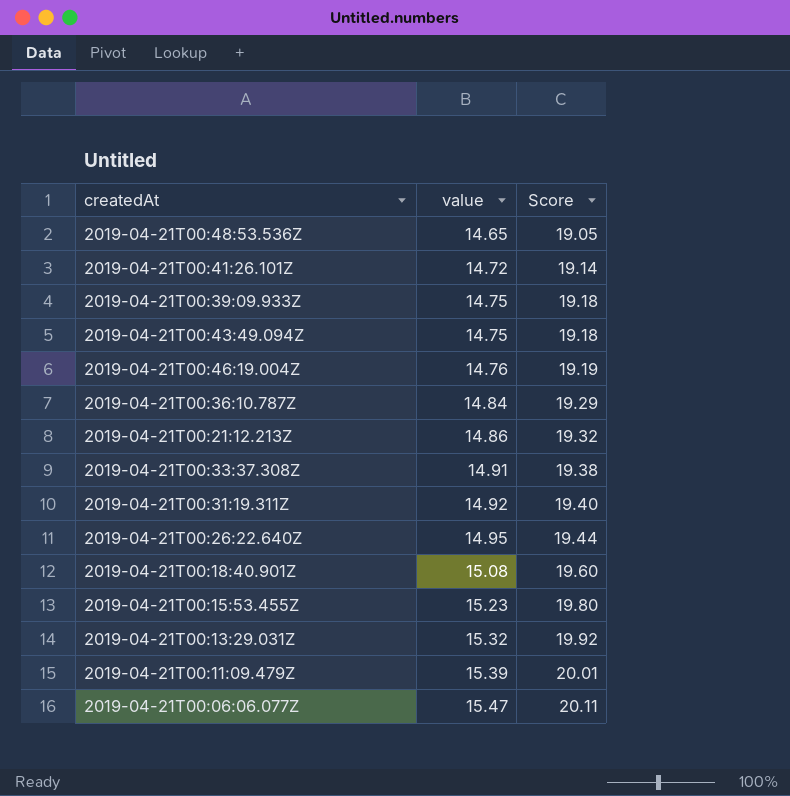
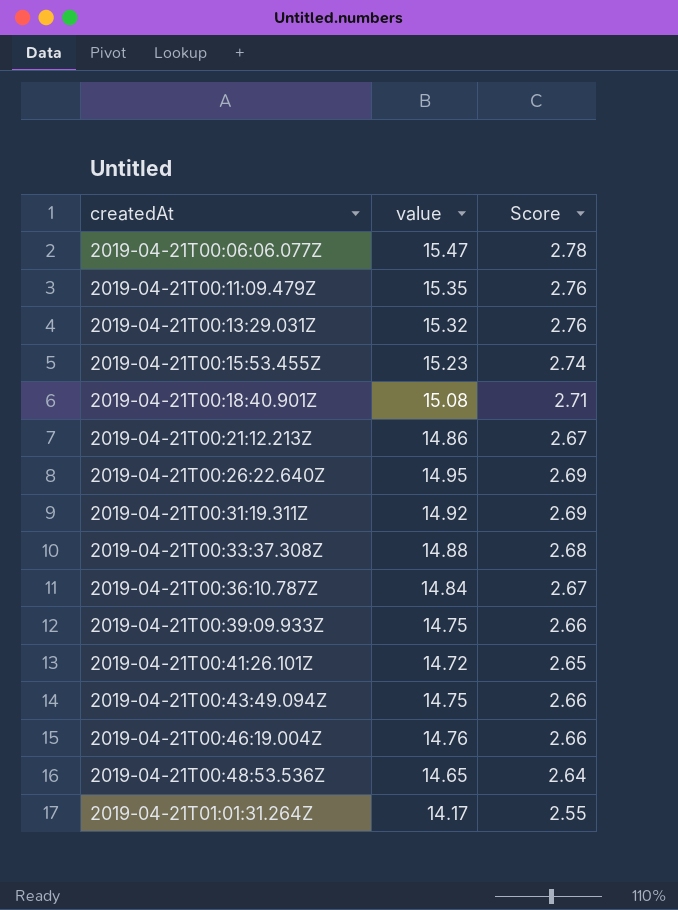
row order: value ascending -> createdAt ascending
column Score | formula: [value] * 1.3 -> [value] * 0.18
2019-04-21T00:11:09.479Z | value: 15.39 -> 15.35
2019-04-21T00:33:37.308Z | value: 14.91 -> 14.88
row 2019-04-21T01:01:31.264Z: none -> 14.17 | 2.55

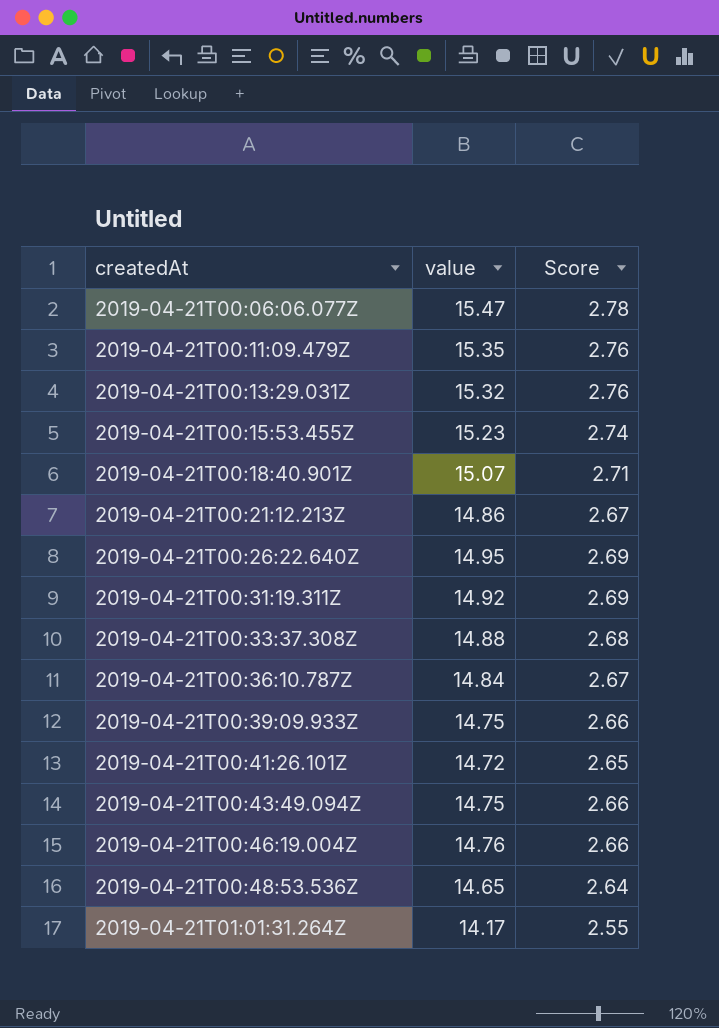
2019-04-21T00:18:40.901Z | value: 15.08 -> 15.07

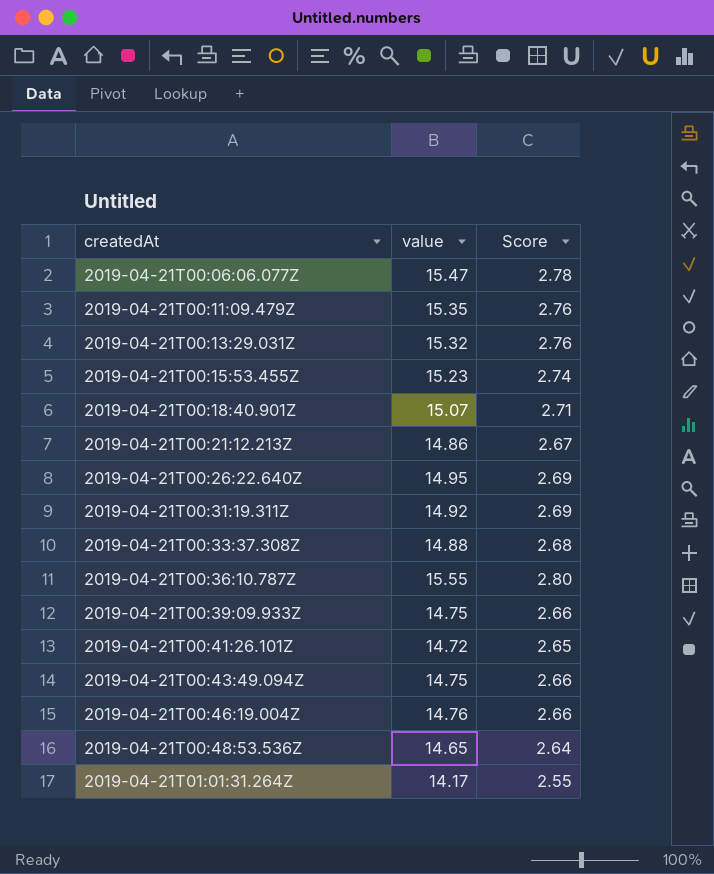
2019-04-21T00:36:10.787Z | value: 14.84 -> 15.55
2019-04-21T00:36:10.787Z | Score: 2.67 -> 2.80

